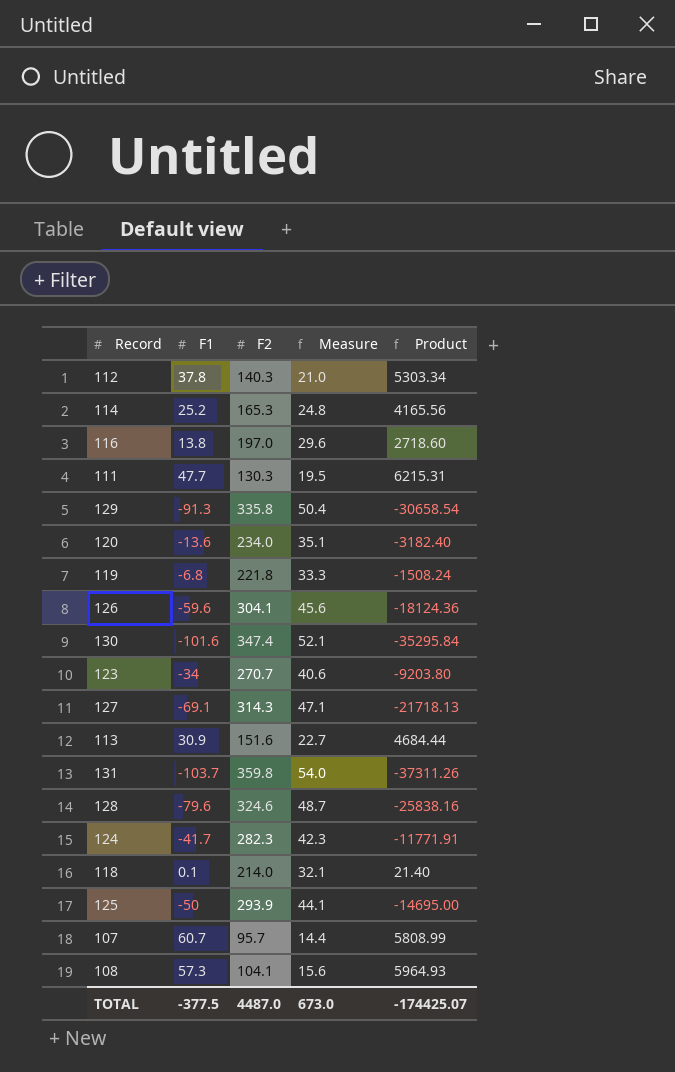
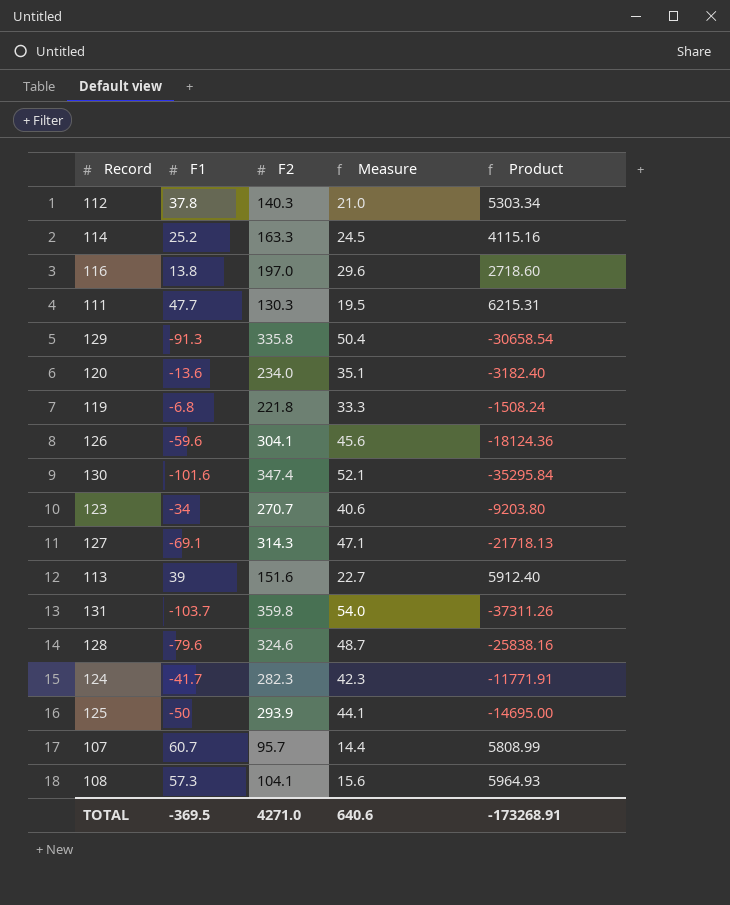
row 118: 0.1 | 214.0 | 32.1 | 21.40 -> none
114 | F2: 165.3 -> 163.3
114 | Measure: 24.8 -> 24.5
114 | Product: 4165.56 -> 4115.16
113 | F1: 30.9 -> 39
113 | Product: 4684.44 -> 5912.40
TOTAL | F1: -377.5 -> -369.5
TOTAL | F2: 4487.0 -> 4271.0
TOTAL | Measure: 673.0 -> 640.6
TOTAL | Product: -174425.07 -> -173268.91

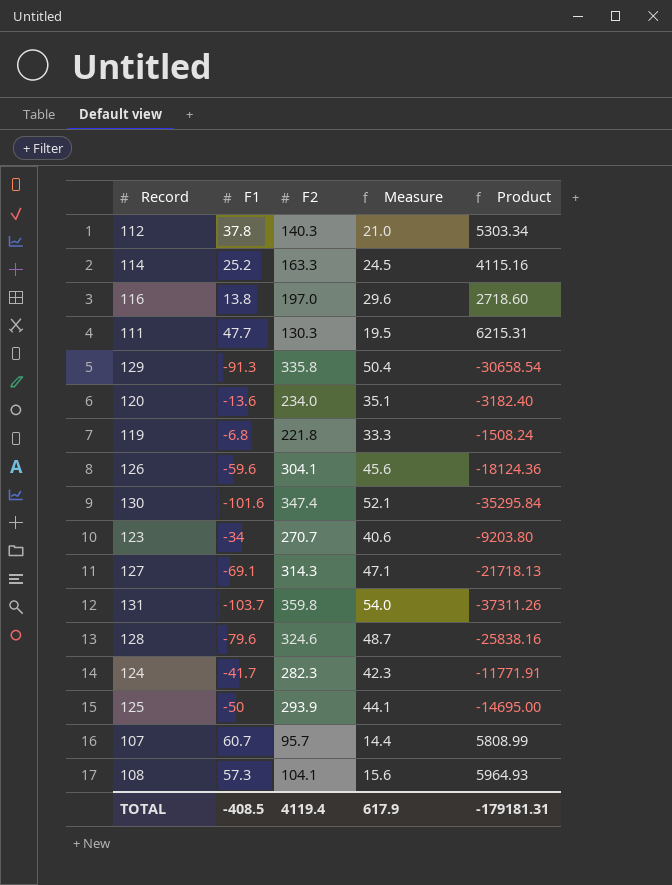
row 113: 39 | 151.6 | 22.7 | 5912.40 -> none
TOTAL | F1: -369.5 -> -408.5
TOTAL | F2: 4271.0 -> 4119.4
TOTAL | Measure: 640.6 -> 617.9
TOTAL | Product: -173268.91 -> -179181.31

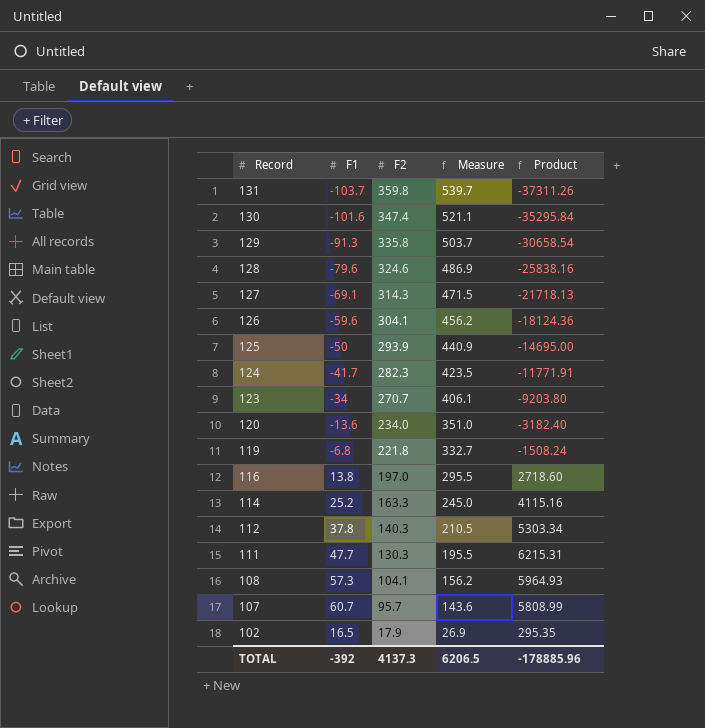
row order: none -> Record descending
column Measure | formula: [F2] * 0.15 -> [F2] * 1.5
row 102: none -> 16.5 | 17.9 | 26.9 | 295.35
TOTAL | F1: -408.5 -> -392
TOTAL | F2: 4119.4 -> 4137.3
TOTAL | Measure: 617.9 -> 6206.5
TOTAL | Product: -179181.31 -> -178885.96

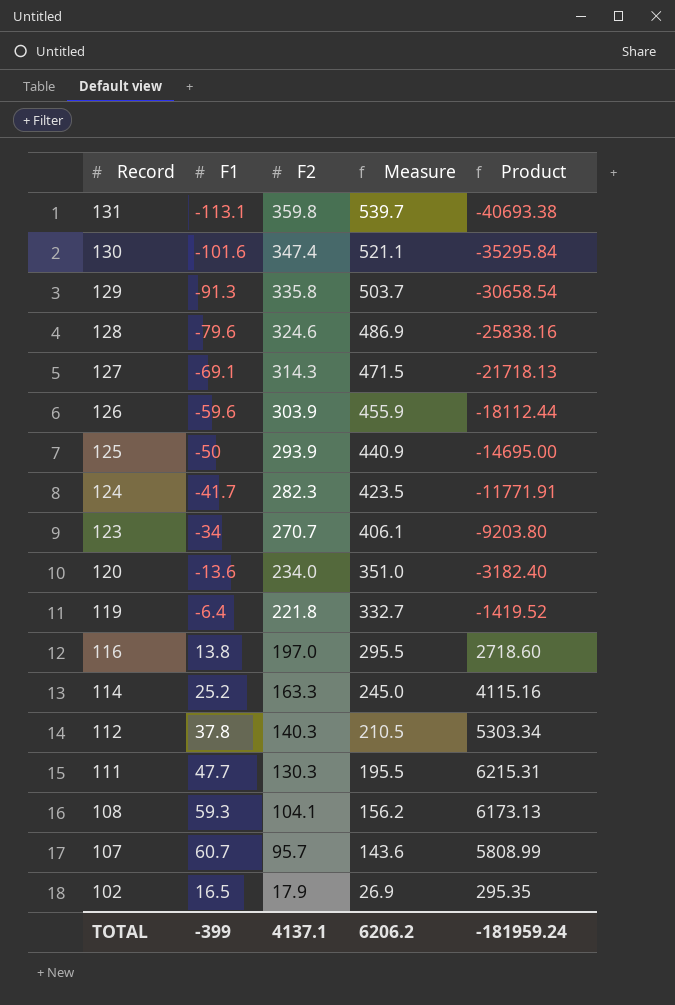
131 | F1: -103.7 -> -113.1
131 | Product: -37311.26 -> -40693.38
126 | F2: 304.1 -> 303.9
126 | Measure: 456.2 -> 455.9
126 | Product: -18124.36 -> -18112.44
119 | F1: -6.8 -> -6.4
119 | Product: -1508.24 -> -1419.52
108 | F1: 57.3 -> 59.3
108 | Product: 5964.93 -> 6173.13
TOTAL | F1: -392 -> -399
TOTAL | F2: 4137.3 -> 4137.1
TOTAL | Measure: 6206.5 -> 6206.2
TOTAL | Product: -178885.96 -> -181959.24

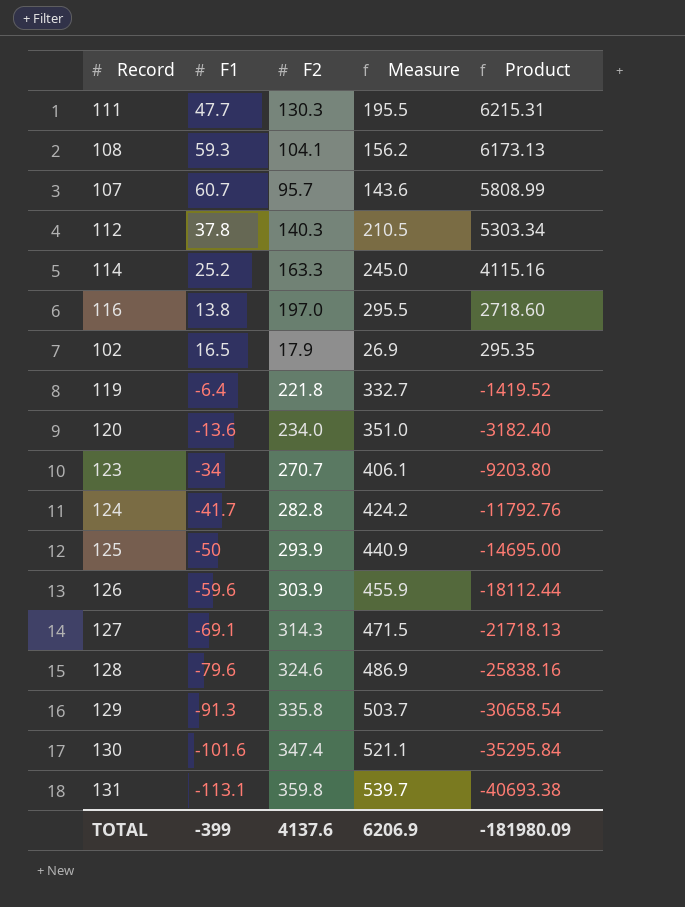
row order: Record descending -> Product descending
124 | F2: 282.3 -> 282.8
124 | Measure: 423.5 -> 424.2
124 | Product: -11771.91 -> -11792.76
TOTAL | F2: 4137.1 -> 4137.6
TOTAL | Measure: 6206.2 -> 6206.9
TOTAL | Product: -181959.24 -> -181980.09

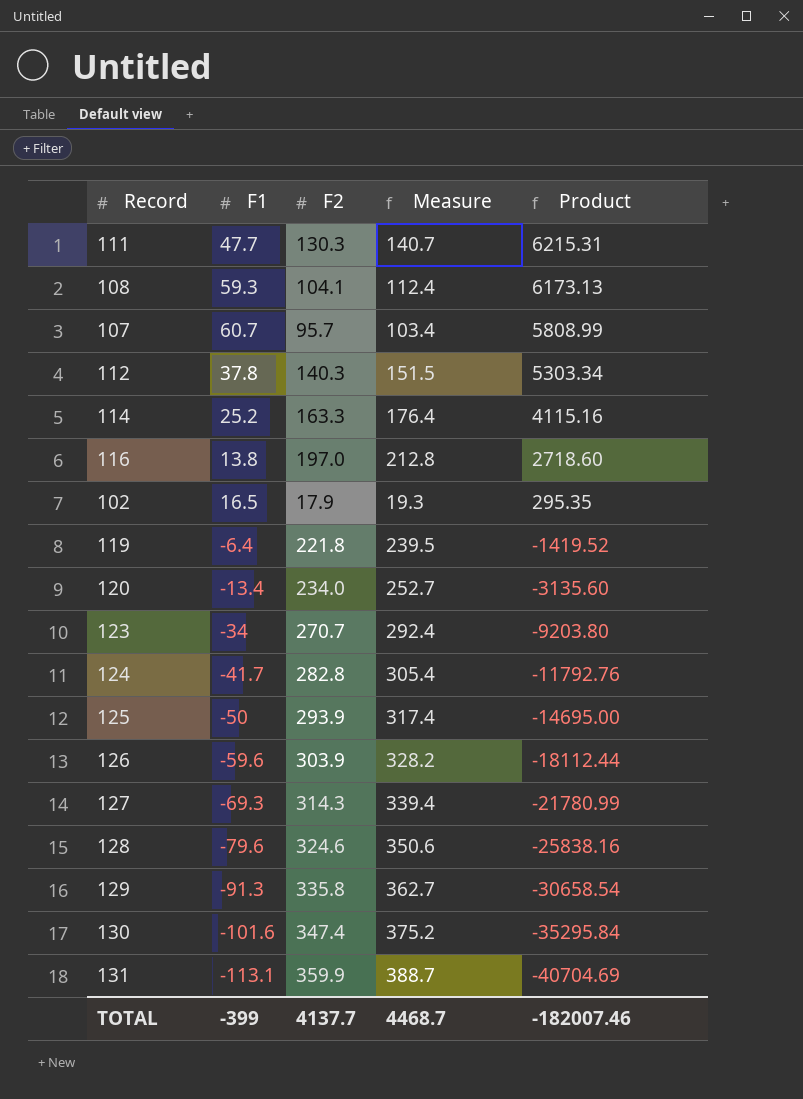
column Measure | formula: [F2] * 1.5 -> [F2] * 1.08
120 | F1: -13.6 -> -13.4
120 | Product: -3182.40 -> -3135.60
127 | F1: -69.1 -> -69.3
127 | Product: -21718.13 -> -21780.99
131 | F2: 359.8 -> 359.9
131 | Product: -40693.38 -> -40704.69
TOTAL | F2: 4137.6 -> 4137.7
TOTAL | Measure: 6206.9 -> 4468.7
TOTAL | Product: -181980.09 -> -182007.46

